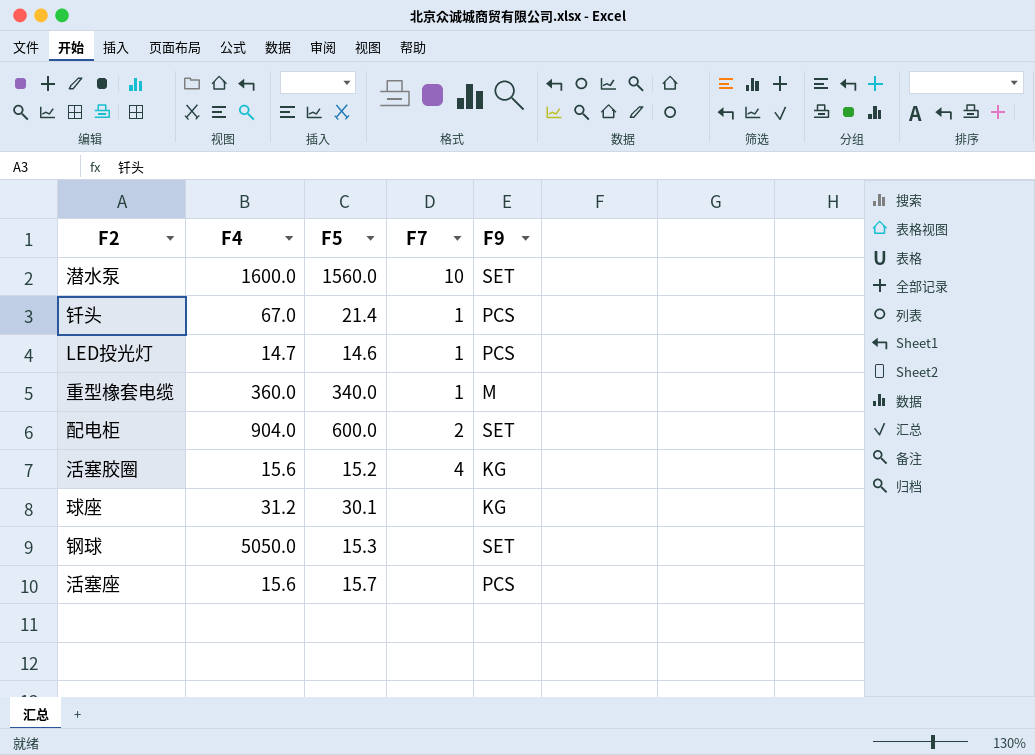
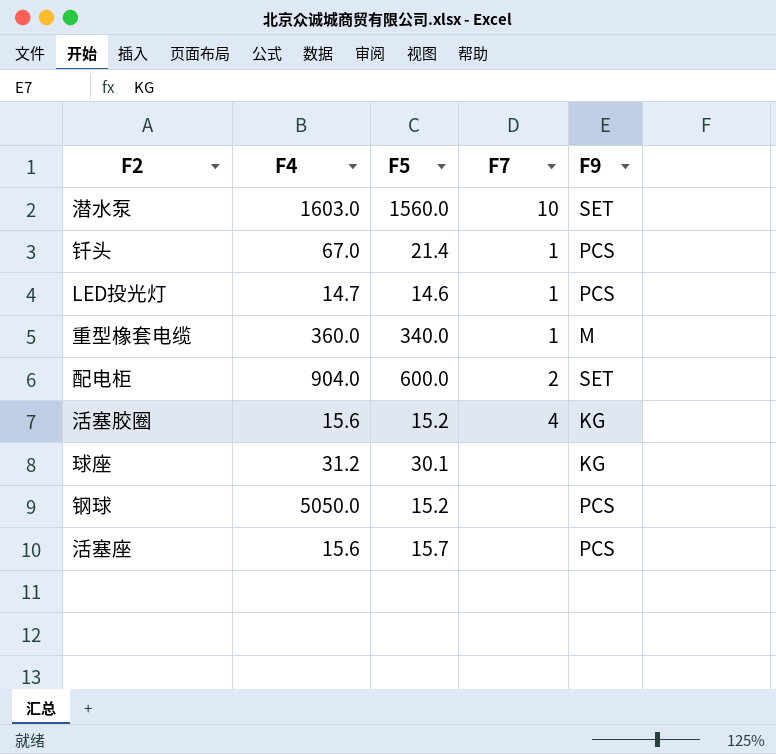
潜水泵 | F4: 1600.0 -> 1603.0
钢球 | F5: 15.3 -> 15.2
钢球 | F9: SET -> PCS

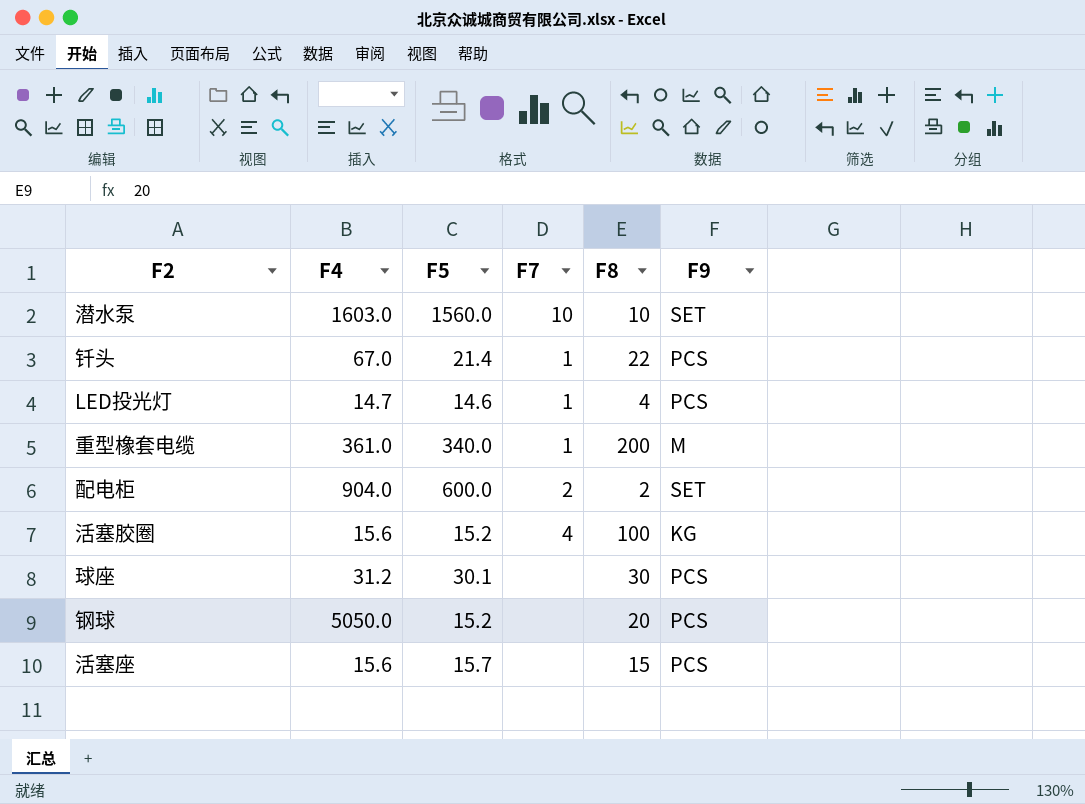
column F8 | position: none -> 5
重型橡套电缆 | F4: 360.0 -> 361.0
球座 | F9: KG -> PCS

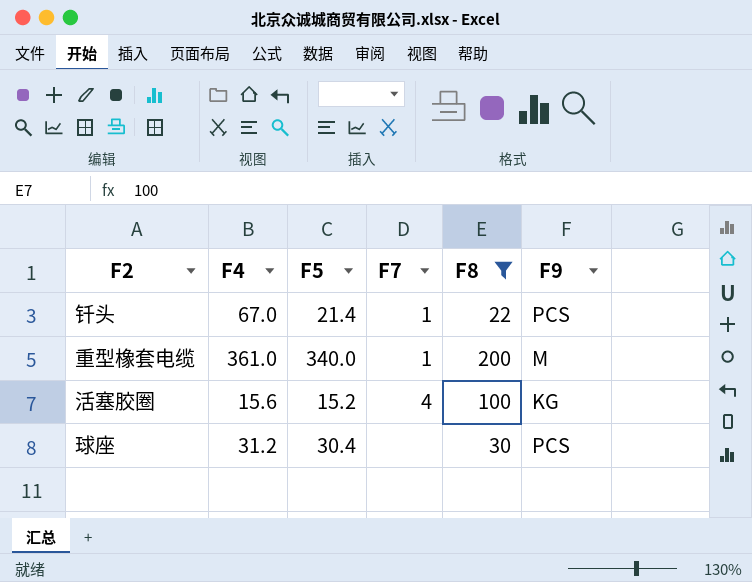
filter: none -> F8 >= 22
球座 | F5: 30.1 -> 30.4

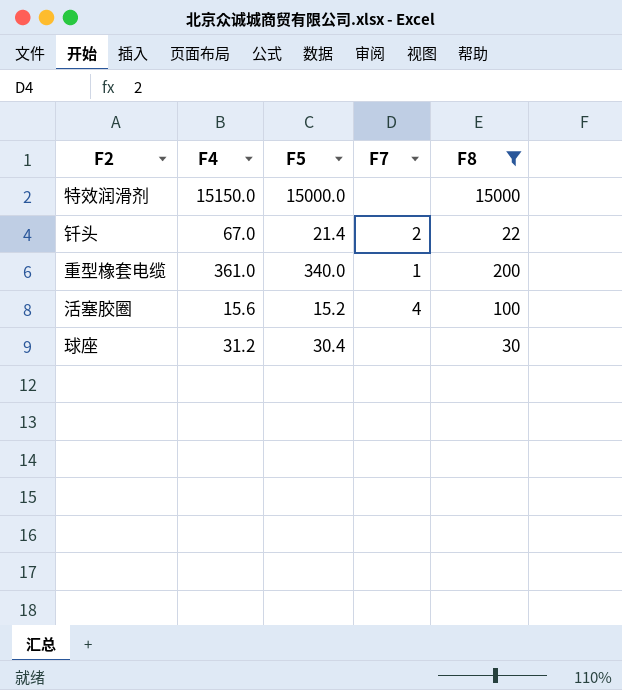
column F9 | position: 6 -> none
row 特效润滑剂: none -> 15150.0 | 15000.0 | none | 15000
钎头 | F7: 1 -> 2

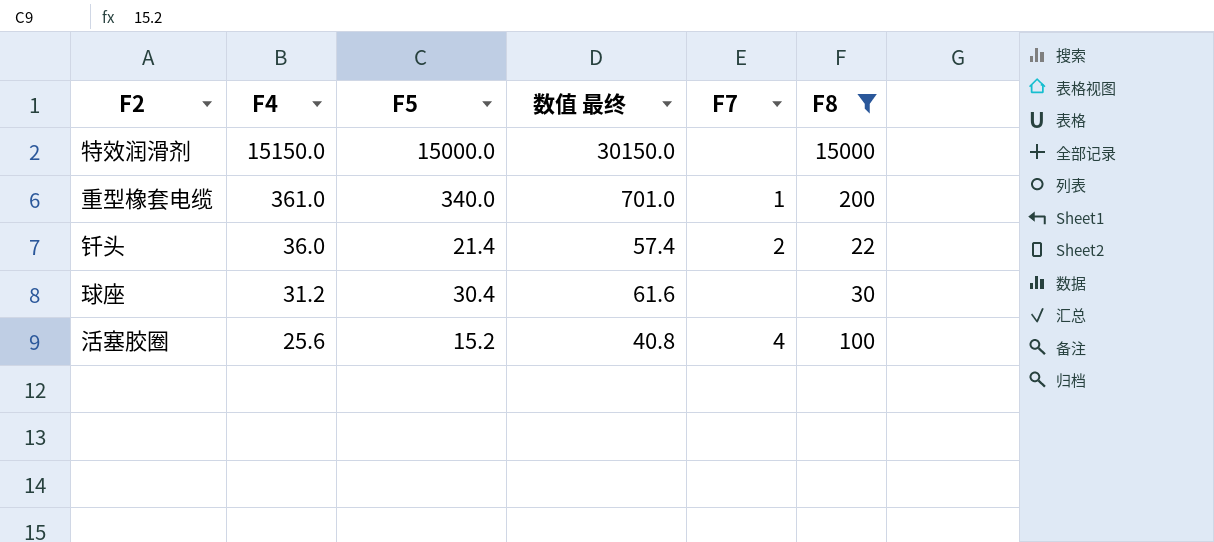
row order: none -> F4 descending
column 数值 最终 | formula: none -> [F4] + [F5]
钎头 | F4: 67.0 -> 36.0
活塞胶圈 | F4: 15.6 -> 25.6

